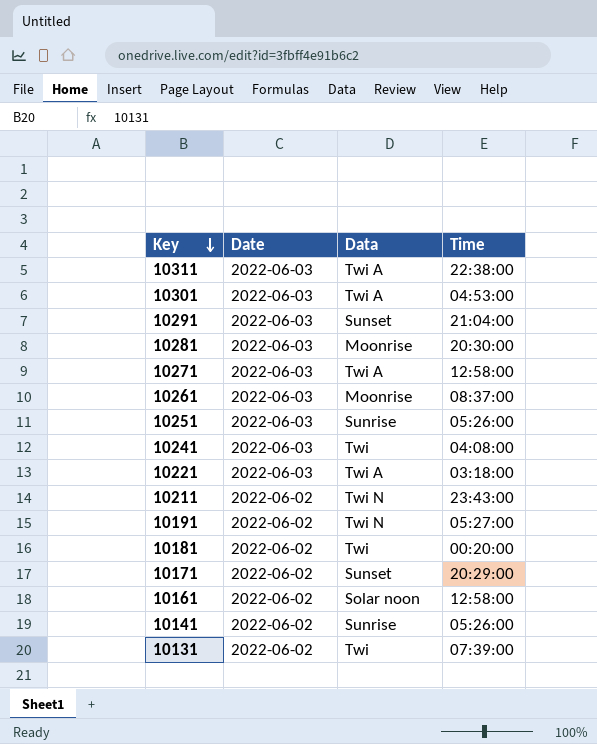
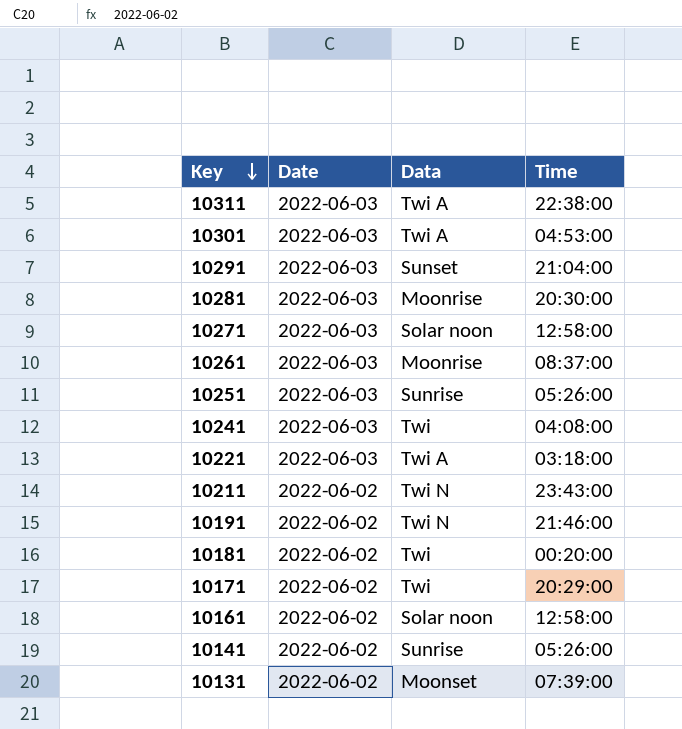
10271 | Data: Twi A -> Solar noon
10191 | Time: 05:27:00 -> 21:46:00
10171 | Data: Sunset -> Twi
10131 | Data: Twi -> Moonset

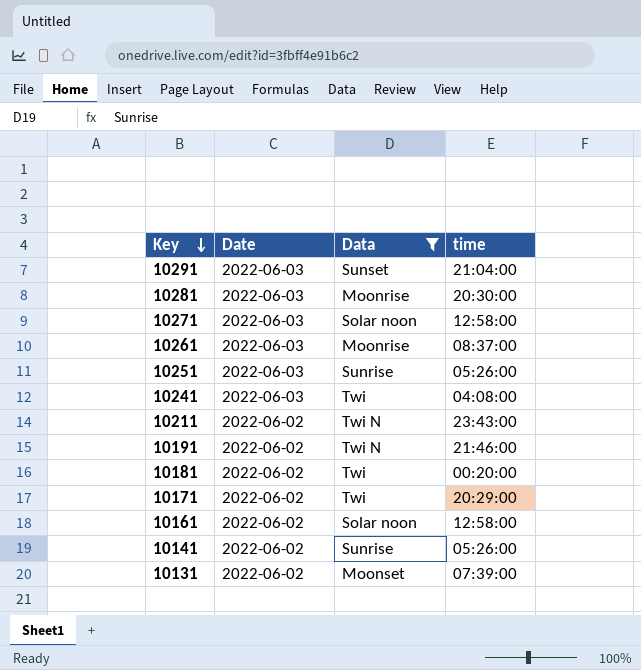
filter: none -> Data != Twi A
column name: Time -> time

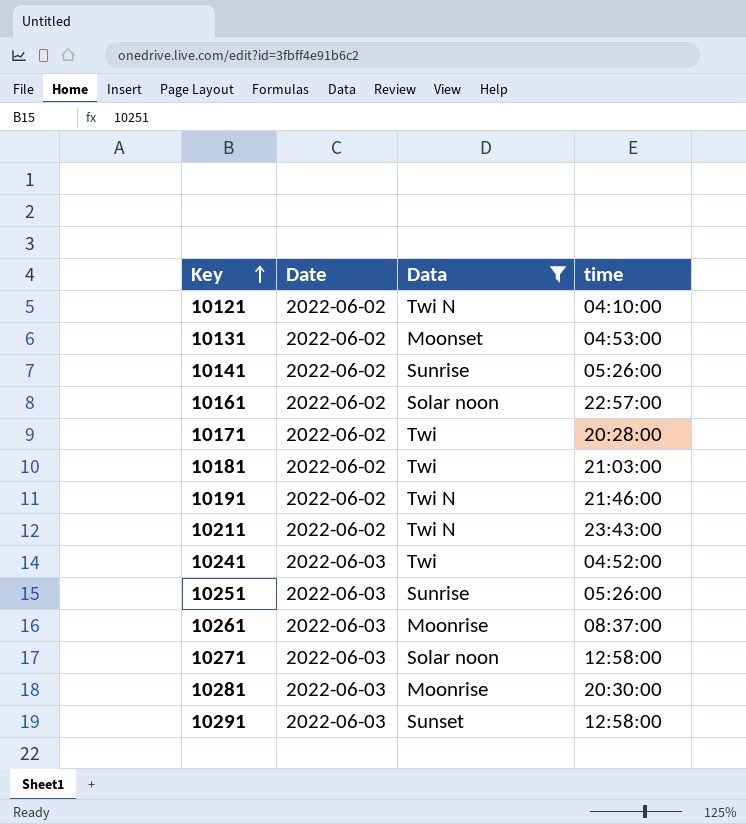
row order: Key descending -> Key ascending
row 10121: none -> 2022-06-02 | Twi N | 04:10:00
10131 | time: 07:39:00 -> 04:53:00
10161 | time: 12:58:00 -> 22:57:00
10171 | time: 20:29:00 -> 20:28:00
10181 | time: 00:20:00 -> 21:03:00
10241 | time: 04:08:00 -> 04:52:00
10291 | time: 21:04:00 -> 12:58:00

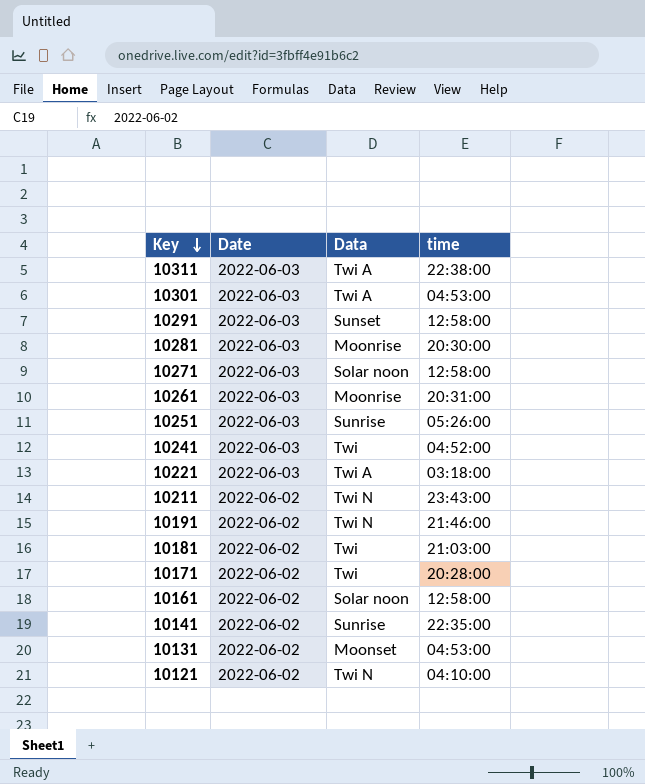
filter: Data != Twi A -> none
row order: Key ascending -> Key descending
10261 | time: 08:37:00 -> 20:31:00
10161 | time: 22:57:00 -> 12:58:00
10141 | time: 05:26:00 -> 22:35:00

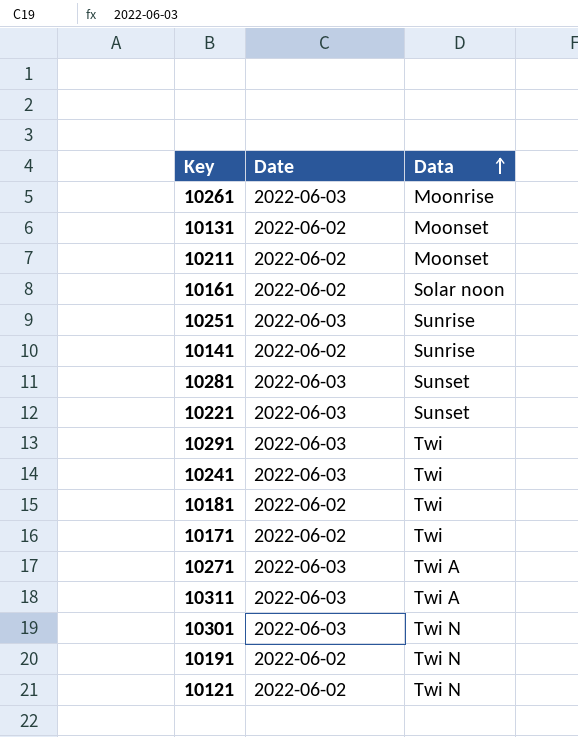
row order: Key descending -> Data ascending
column time | position: 4 -> none
10211 | Data: Twi N -> Moonset
10281 | Data: Moonrise -> Sunset
10221 | Data: Twi A -> Sunset
10291 | Data: Sunset -> Twi
10271 | Data: Solar noon -> Twi A
10301 | Data: Twi A -> Twi N

